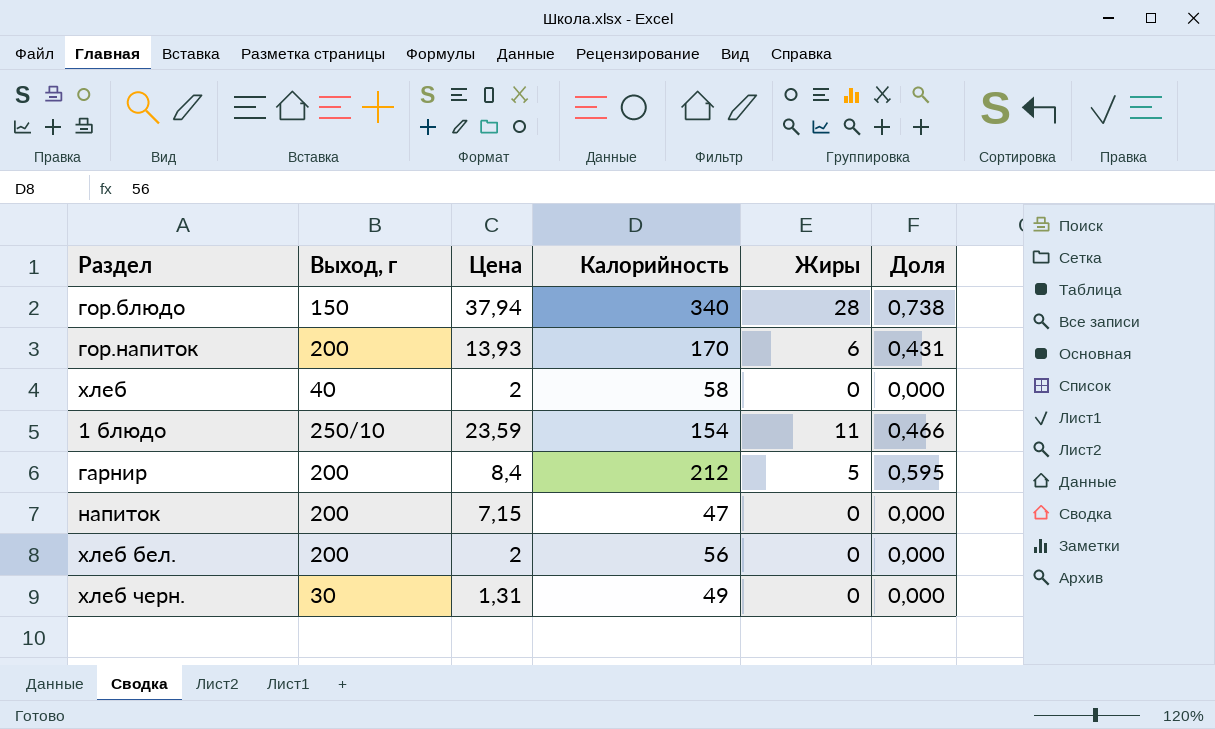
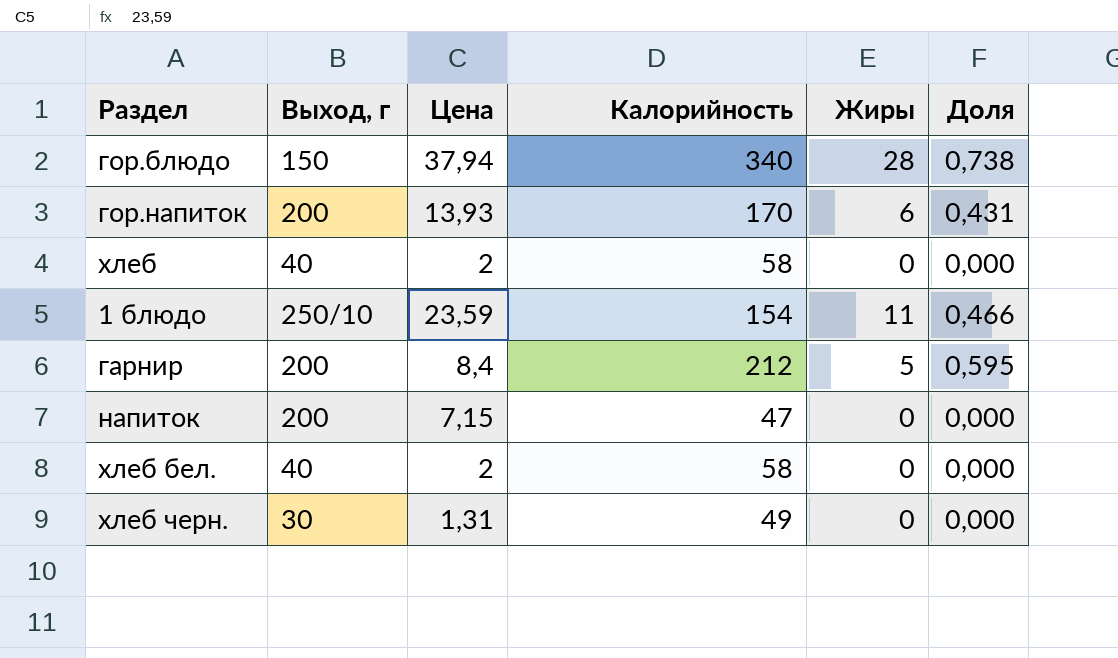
хлеб бел. | Выход, г: 200 -> 40
хлеб бел. | Калорийность: 56 -> 58

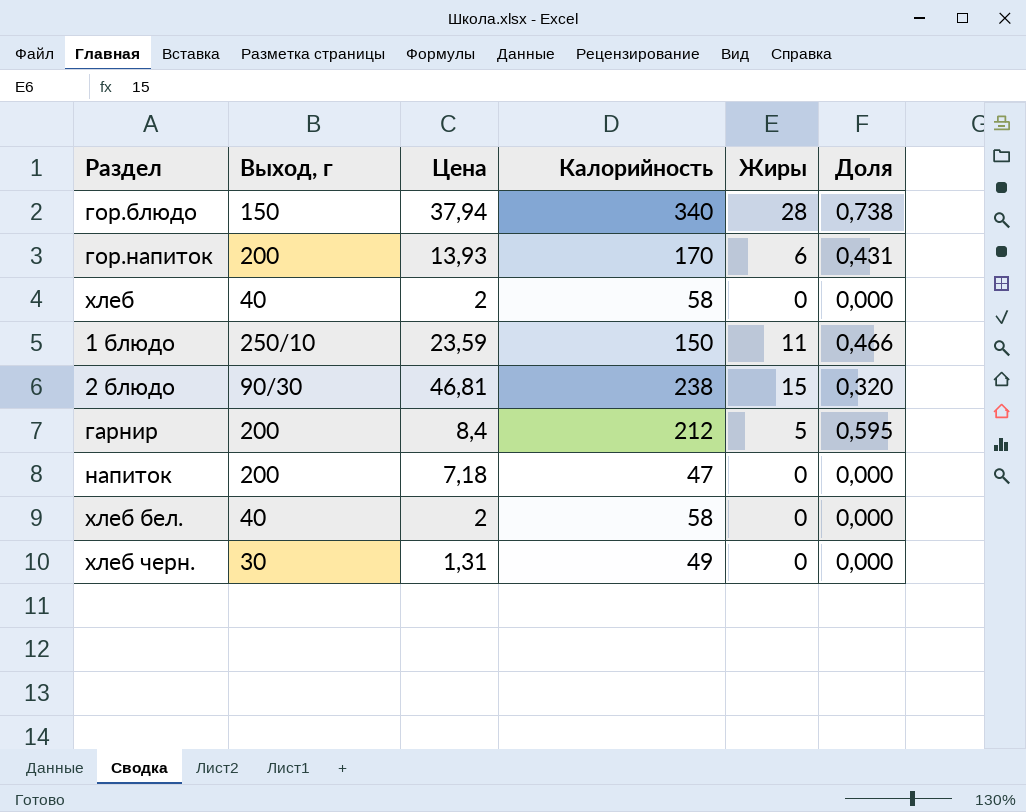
1 блюдо | Калорийность: 154 -> 150
row 2 блюдо: none -> 90/30 | 46,81 | 238 | 15 | 0,320
напиток | Цена: 7,15 -> 7,18

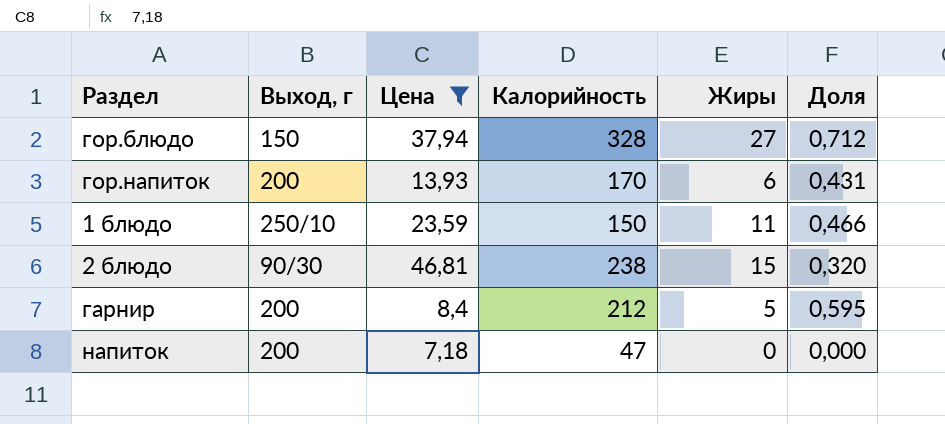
filter: none -> Цена >= 7,18
гор.блюдо | Калорийность: 340 -> 328
гор.блюдо | Жиры: 28 -> 27
гор.блюдо | Доля: 0,738 -> 0,712

